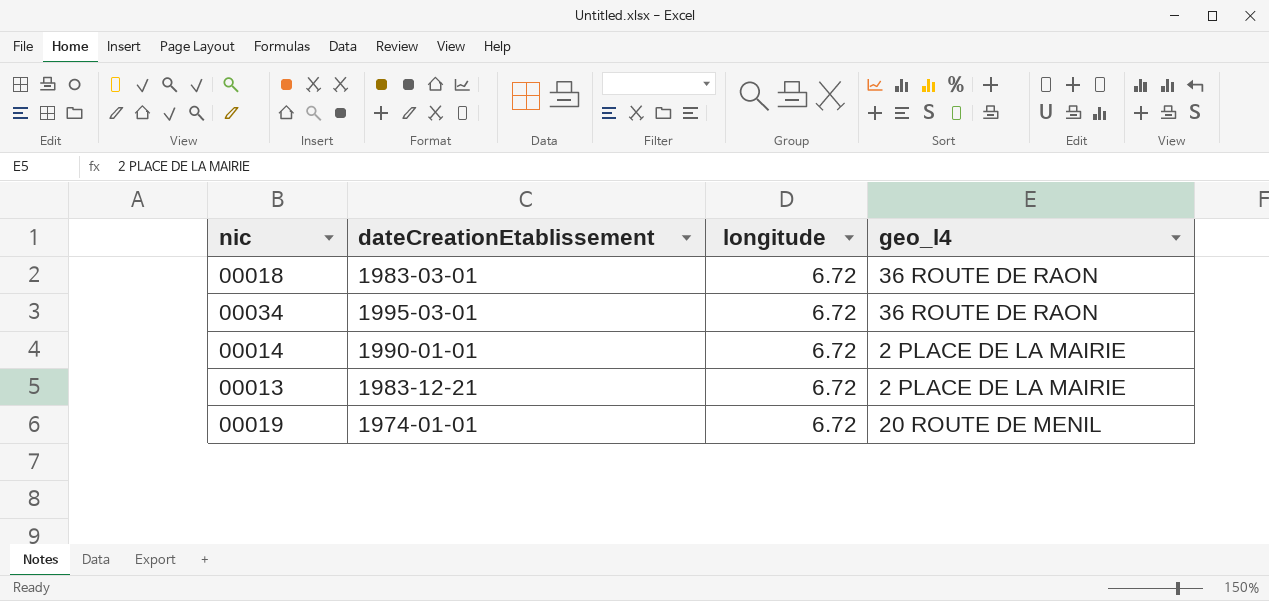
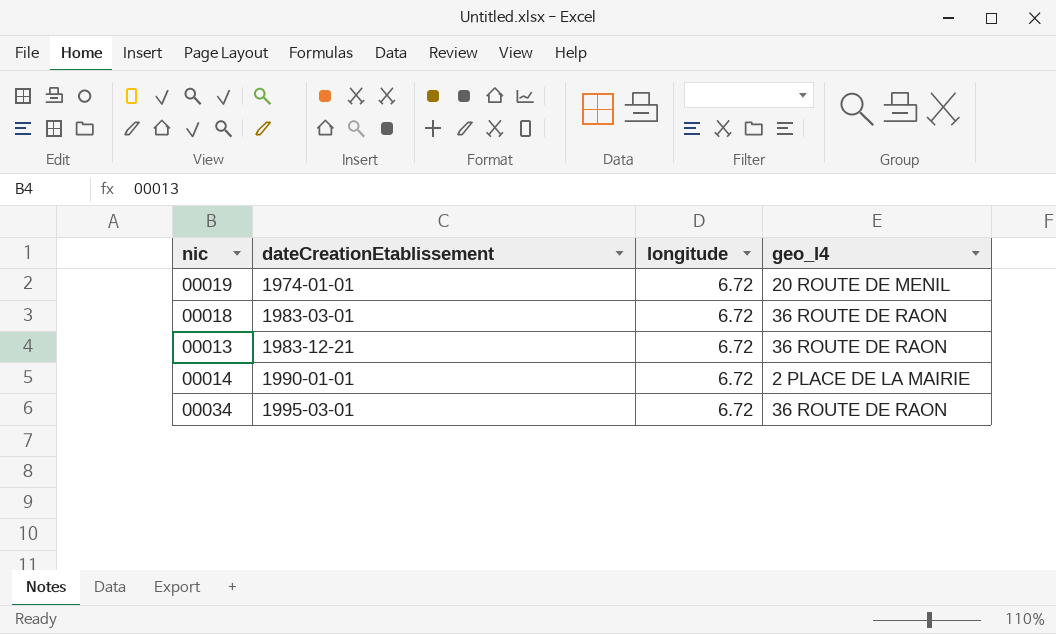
row order: none -> dateCreationEtablissement ascending
00013 | geo_l4: 2 PLACE DE LA MAIRIE -> 36 ROUTE DE RAON

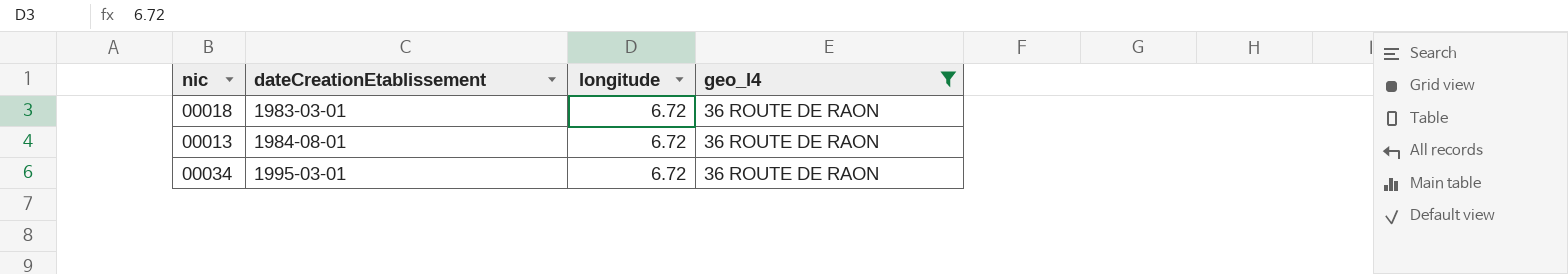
filter: none -> geo_l4 = 36 ROUTE DE RAON
00013 | dateCreationEtablissement: 1983-12-21 -> 1984-08-01

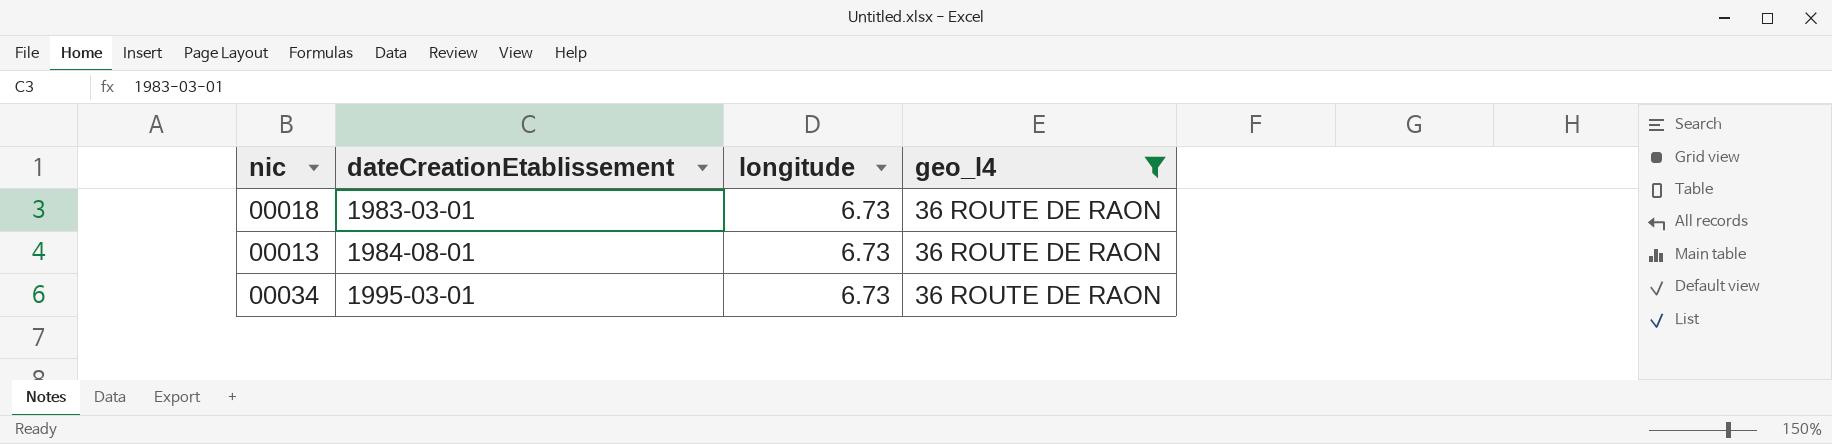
00018 | longitude: 6.72 -> 6.73
00013 | longitude: 6.72 -> 6.73
00034 | longitude: 6.72 -> 6.73

